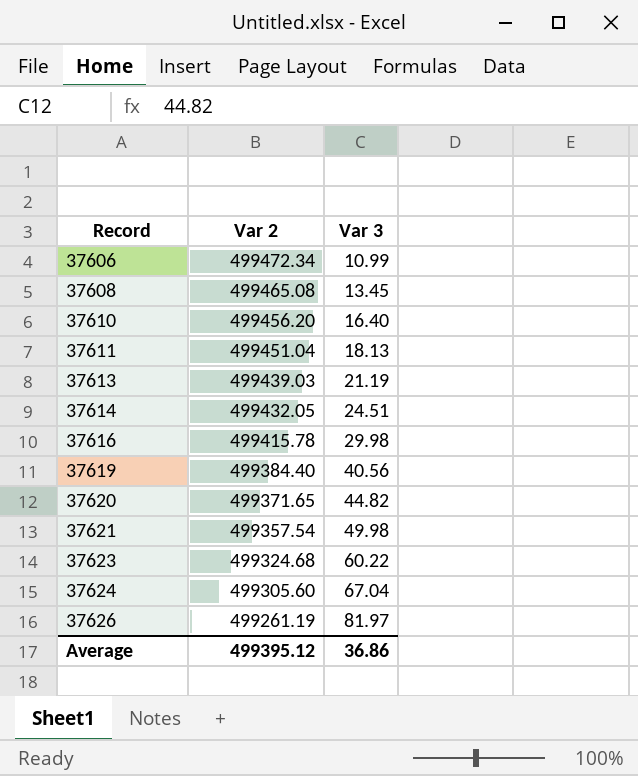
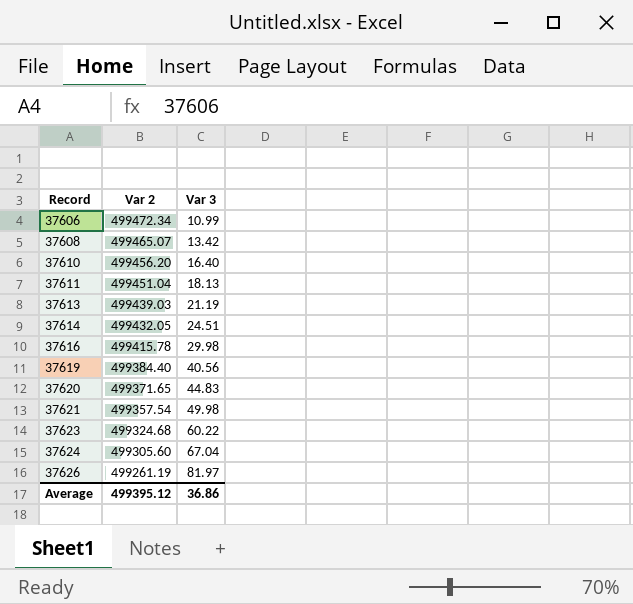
37608 | Var 2: 499465.08 -> 499465.07
37608 | Var 3: 13.45 -> 13.42
37620 | Var 3: 44.82 -> 44.83

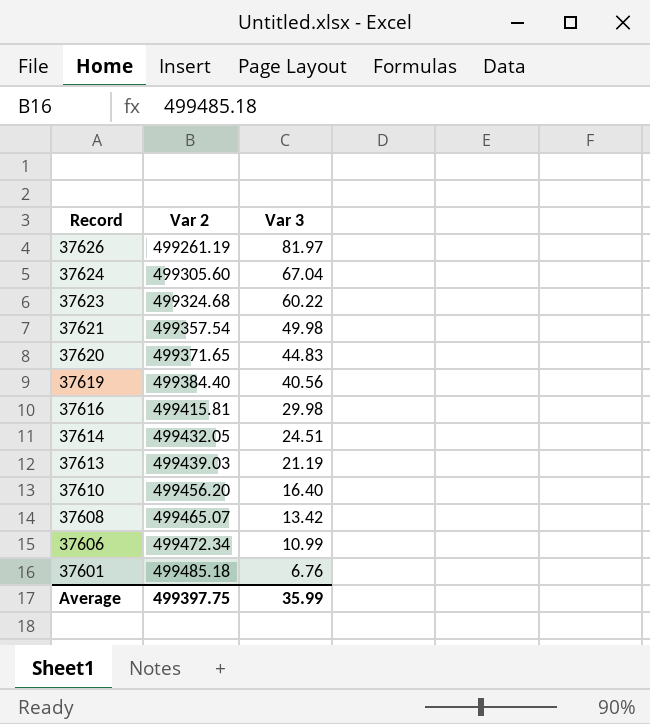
row order: Record ascending -> Record descending
row 37611: 499451.04 | 18.13 -> none
37616 | Var 2: 499415.78 -> 499415.81
row 37601: none -> 499485.18 | 6.76
Average | Var 2: 499395.12 -> 499397.75
Average | Var 3: 36.86 -> 35.99

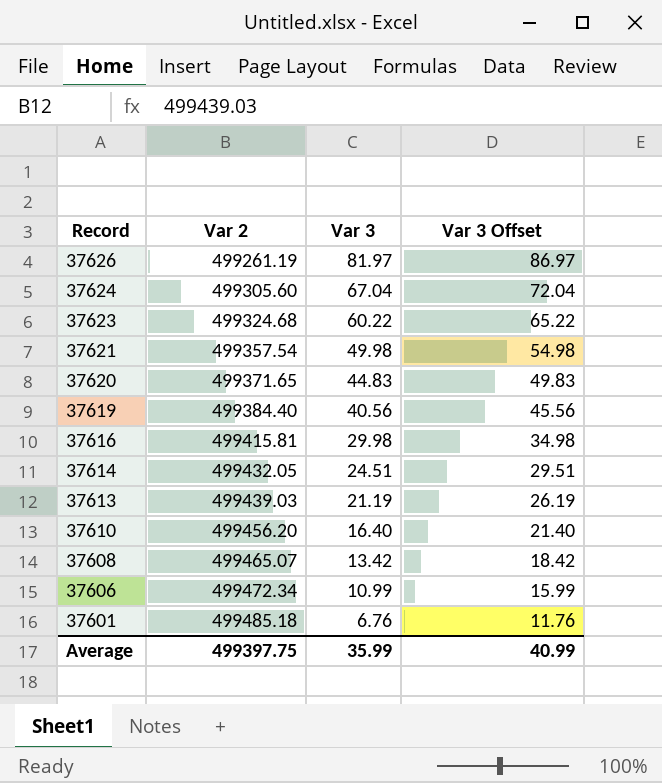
column Var 3 Offset | formula: none -> [Var 3] + 5

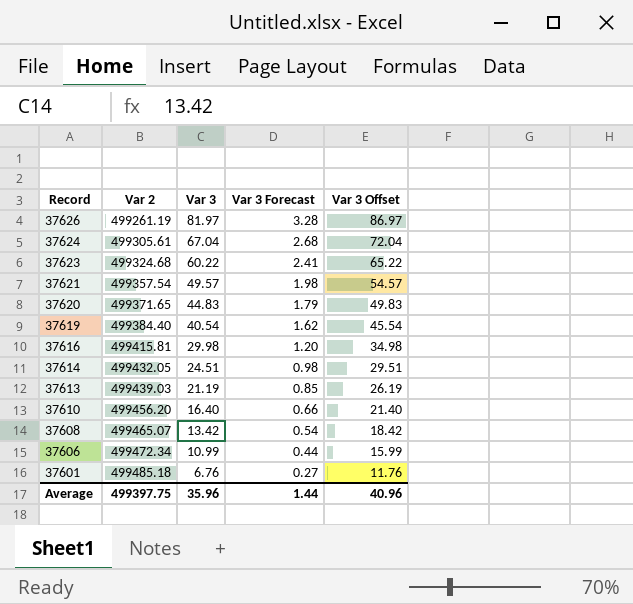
column Var 3 Forecast | formula: none -> [Var 3] * 0.04
37624 | Var 2: 499305.60 -> 499305.61
37621 | Var 3: 49.98 -> 49.57
37621 | Var 3 Offset: 54.98 -> 54.57
37619 | Var 3: 40.56 -> 40.54
37619 | Var 3 Offset: 45.56 -> 45.54
Average | Var 3: 35.99 -> 35.96
Average | Var 3 Offset: 40.99 -> 40.96

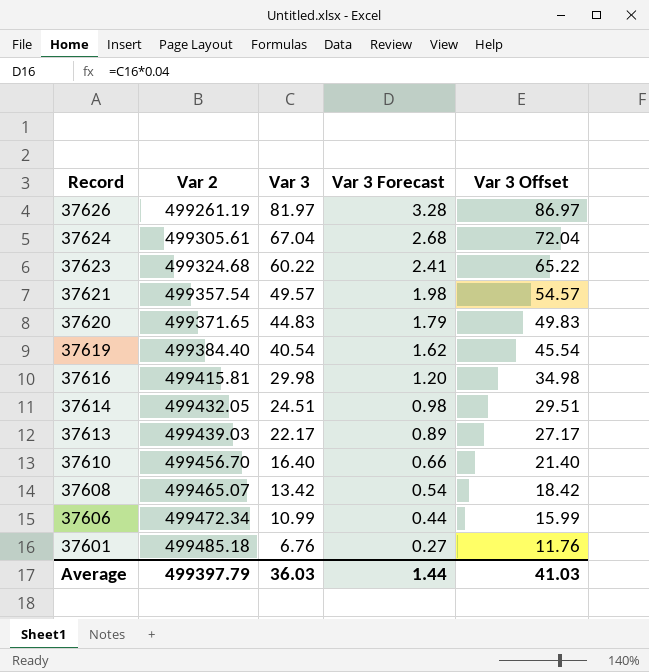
37613 | Var 3: 21.19 -> 22.17
37613 | Var 3 Forecast: 0.85 -> 0.89
37613 | Var 3 Offset: 26.19 -> 27.17
37610 | Var 2: 499456.20 -> 499456.70
Average | Var 2: 499397.75 -> 499397.79
Average | Var 3: 35.96 -> 36.03
Average | Var 3 Offset: 40.96 -> 41.03

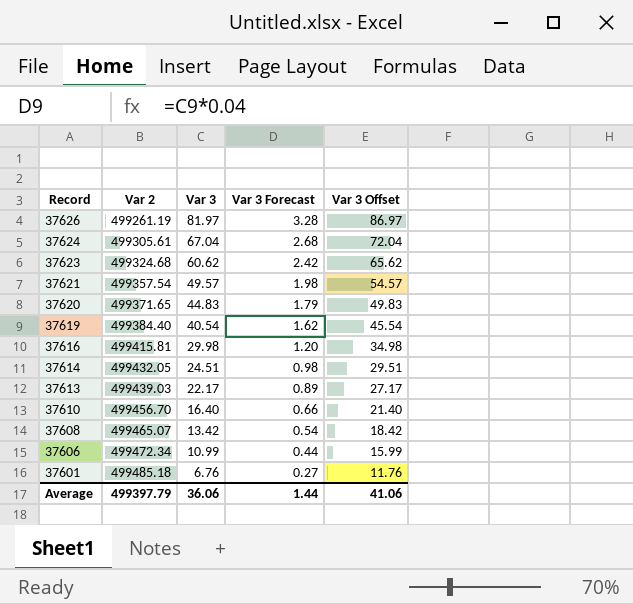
37623 | Var 3: 60.22 -> 60.62
37623 | Var 3 Forecast: 2.41 -> 2.42
37623 | Var 3 Offset: 65.22 -> 65.62
Average | Var 3: 36.03 -> 36.06
Average | Var 3 Offset: 41.03 -> 41.06

